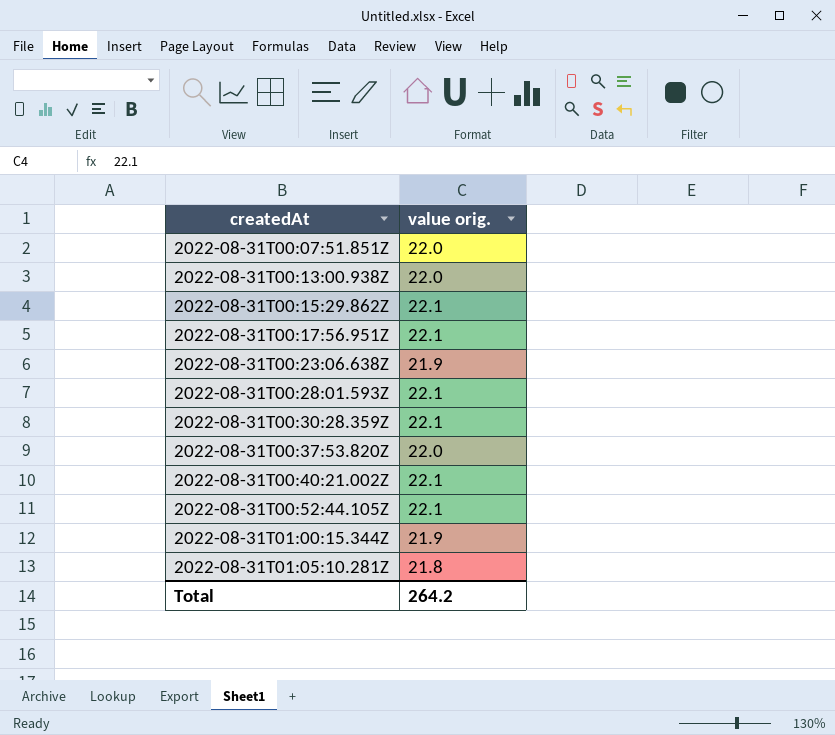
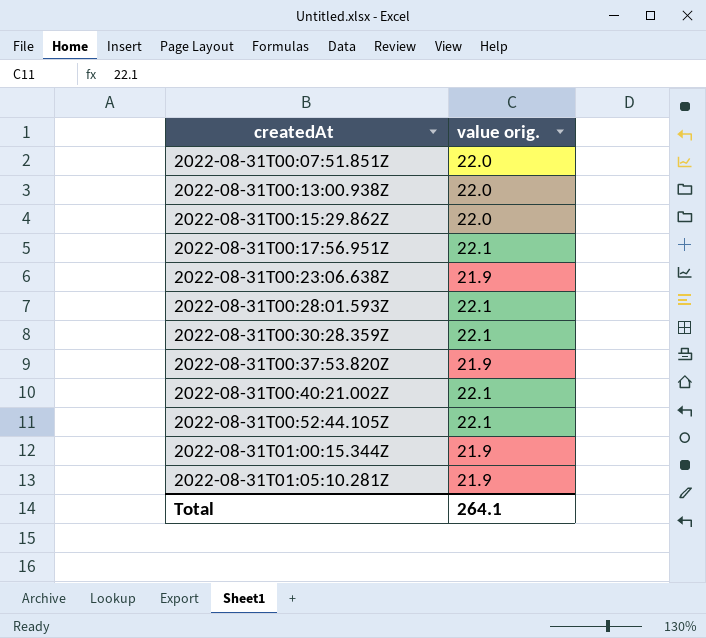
2022-08-31T00:15:29.862Z | value orig.: 22.1 -> 22.0
2022-08-31T00:37:53.820Z | value orig.: 22.0 -> 21.9
2022-08-31T01:05:10.281Z | value orig.: 21.8 -> 21.9
Total | value orig.: 264.2 -> 264.1

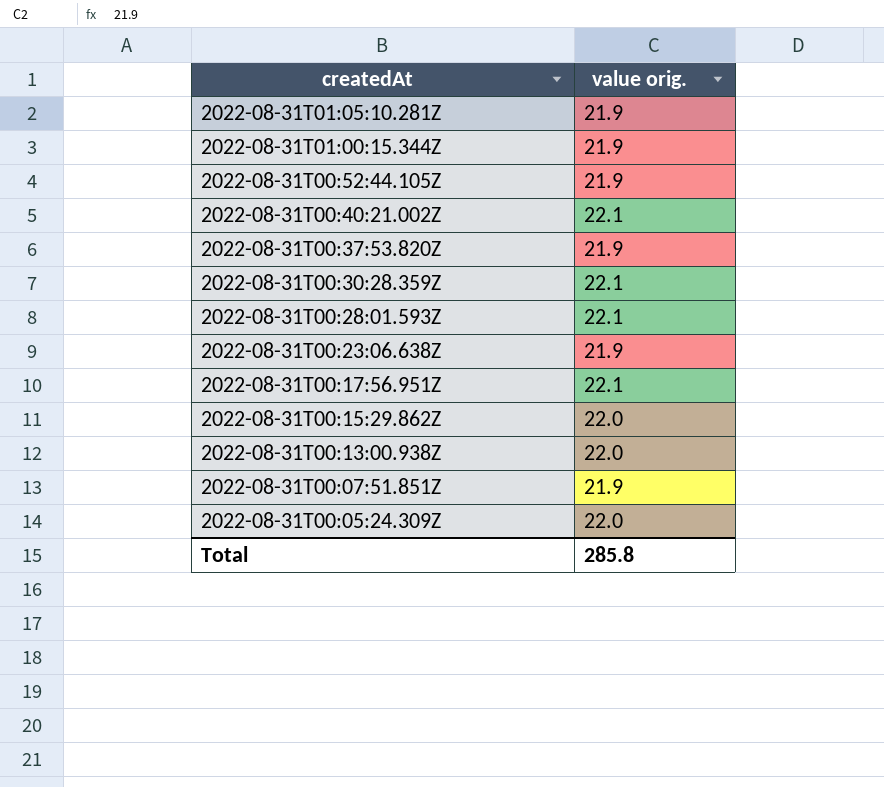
row order: createdAt ascending -> createdAt descending
2022-08-31T00:52:44.105Z | value orig.: 22.1 -> 21.9
2022-08-31T00:07:51.851Z | value orig.: 22.0 -> 21.9
row 2022-08-31T00:05:24.309Z: none -> 22.0
Total | value orig.: 264.1 -> 285.8

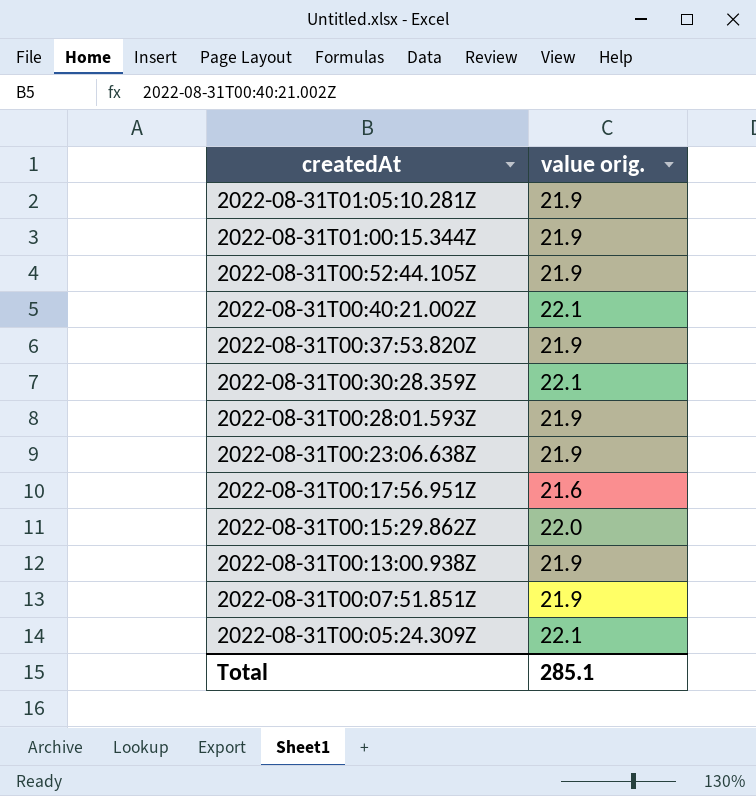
2022-08-31T00:28:01.593Z | value orig.: 22.1 -> 21.9
2022-08-31T00:17:56.951Z | value orig.: 22.1 -> 21.6
2022-08-31T00:13:00.938Z | value orig.: 22.0 -> 21.9
2022-08-31T00:05:24.309Z | value orig.: 22.0 -> 22.1
Total | value orig.: 285.8 -> 285.1

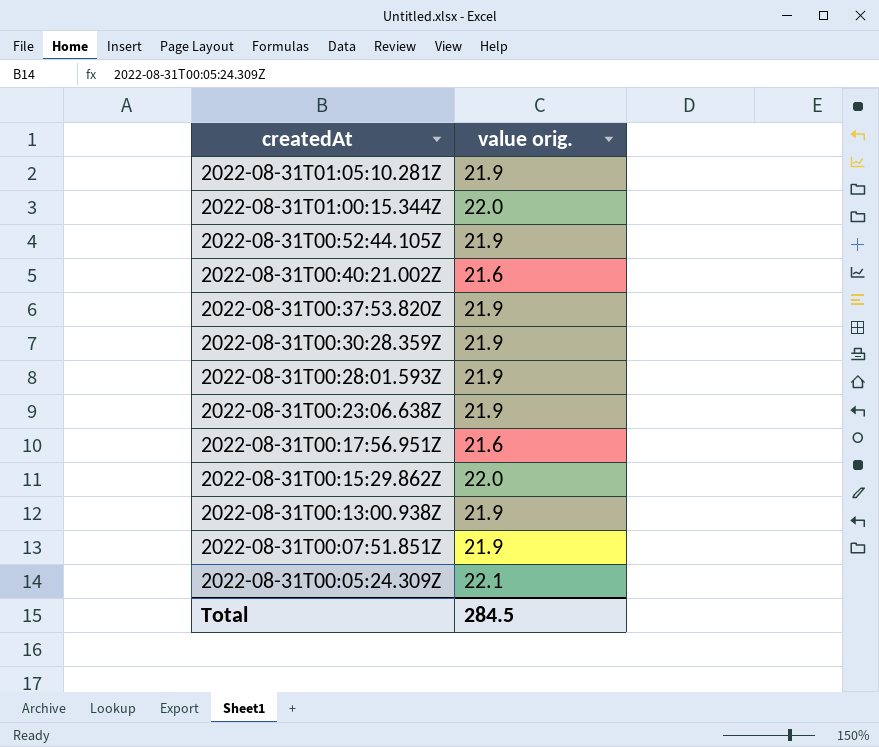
2022-08-31T01:00:15.344Z | value orig.: 21.9 -> 22.0
2022-08-31T00:40:21.002Z | value orig.: 22.1 -> 21.6
2022-08-31T00:30:28.359Z | value orig.: 22.1 -> 21.9
Total | value orig.: 285.1 -> 284.5

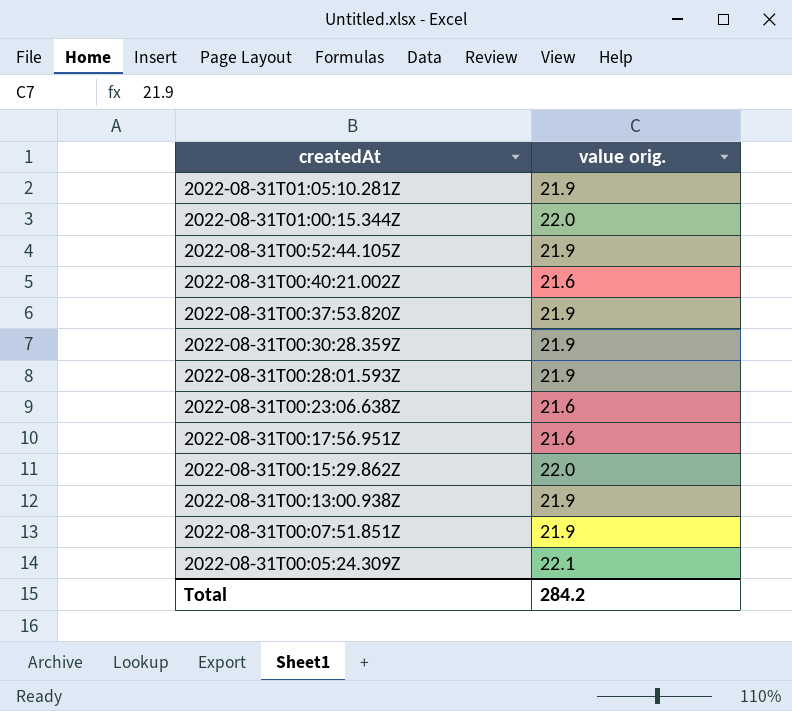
2022-08-31T00:23:06.638Z | value orig.: 21.9 -> 21.6
Total | value orig.: 284.5 -> 284.2

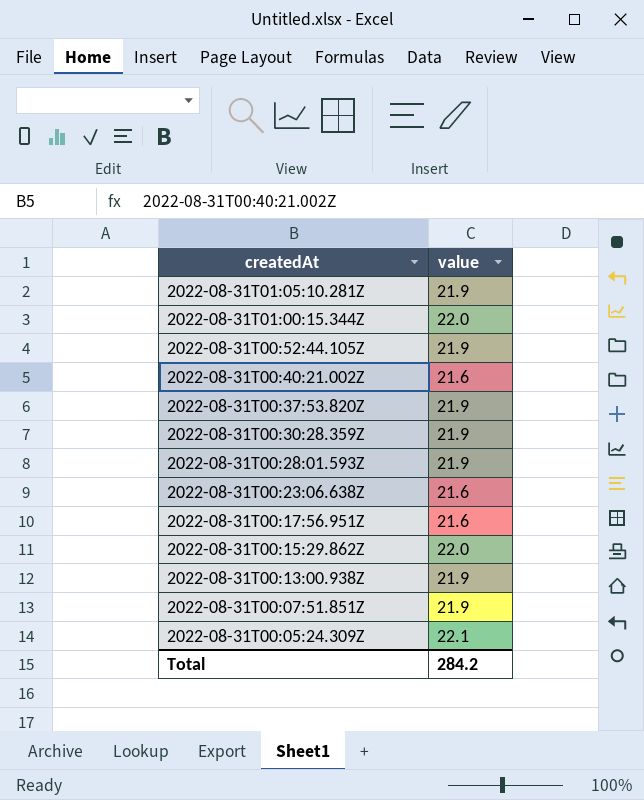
column name: value orig. -> value

